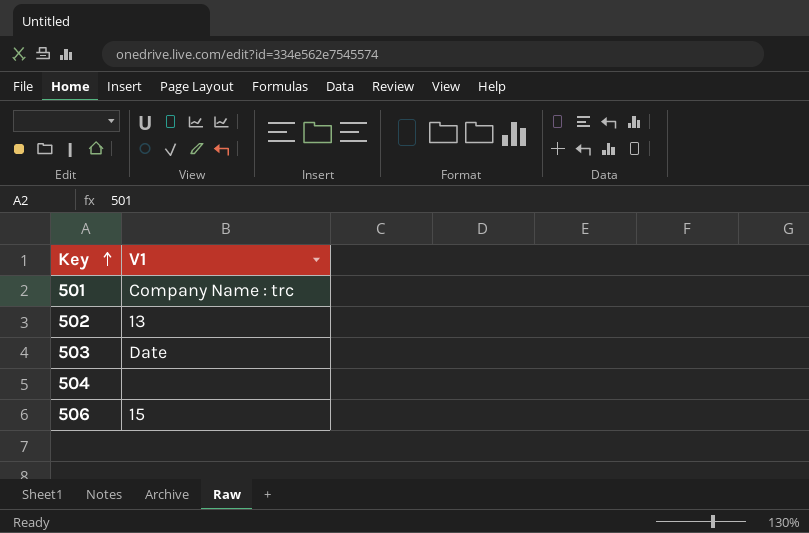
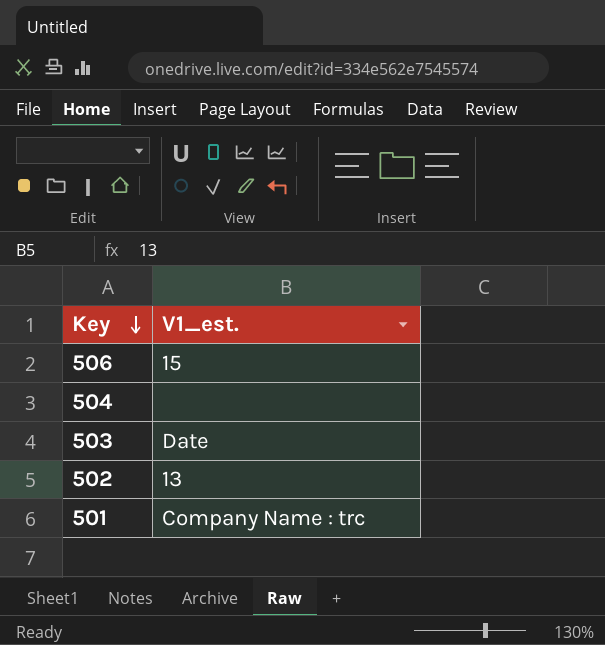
row order: Key ascending -> Key descending
column name: V1 -> V1_est.

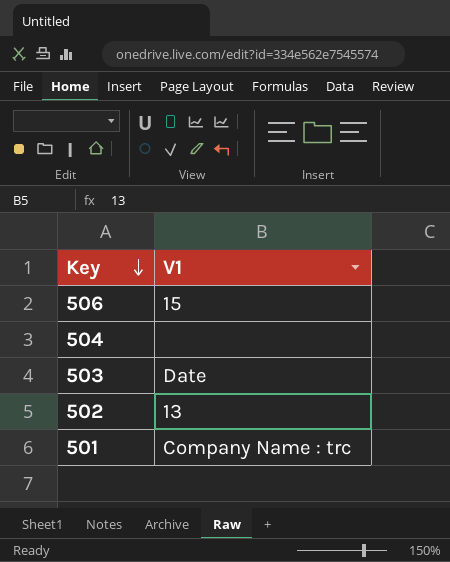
column name: V1_est. -> V1

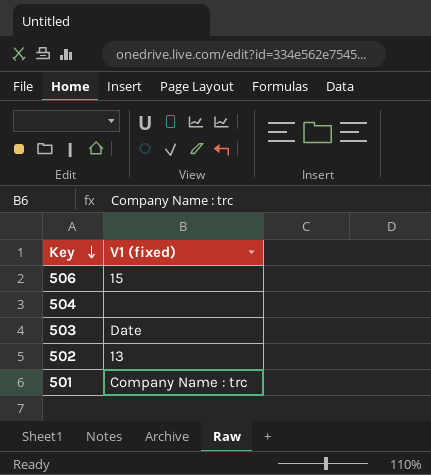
column name: V1 -> V1 (fixed)

